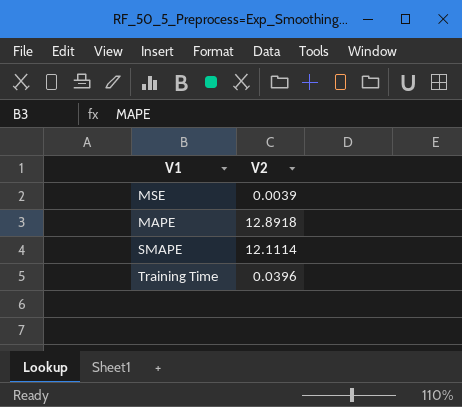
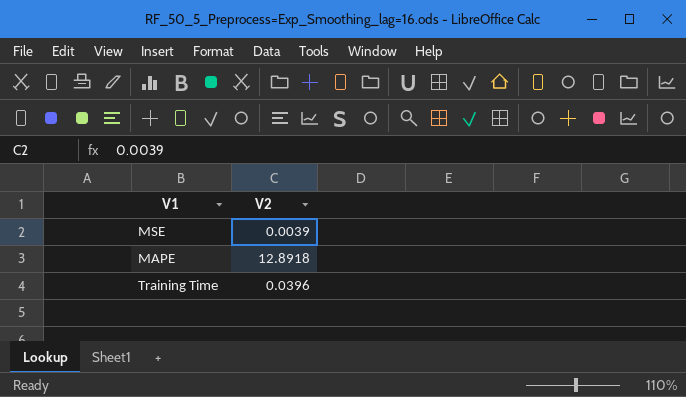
row SMAPE: 12.1114 -> none

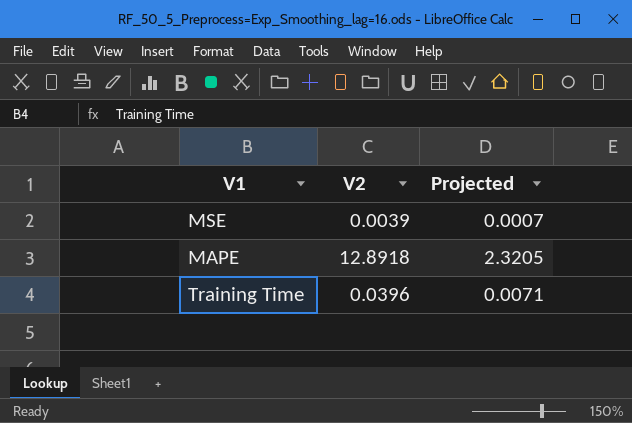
column Projected | formula: none -> [V2] * 0.18

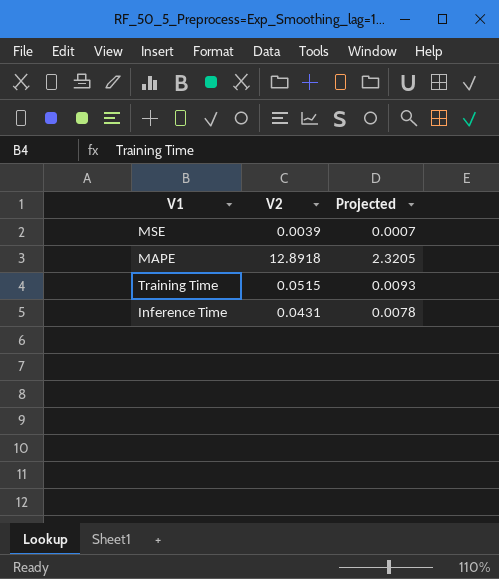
Training Time | V2: 0.0396 -> 0.0515
Training Time | Projected: 0.0071 -> 0.0093
row Inference Time: none -> 0.0431 | 0.0078

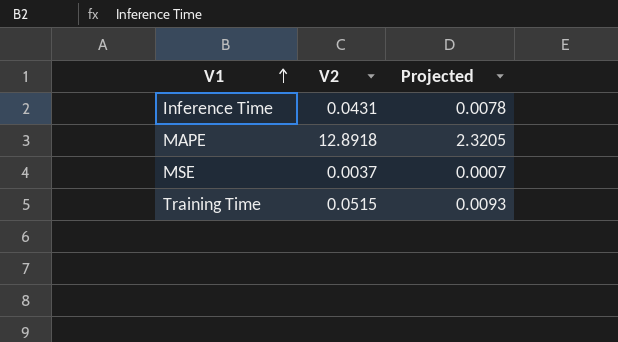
row order: none -> V1 ascending
MSE | V2: 0.0039 -> 0.0037

